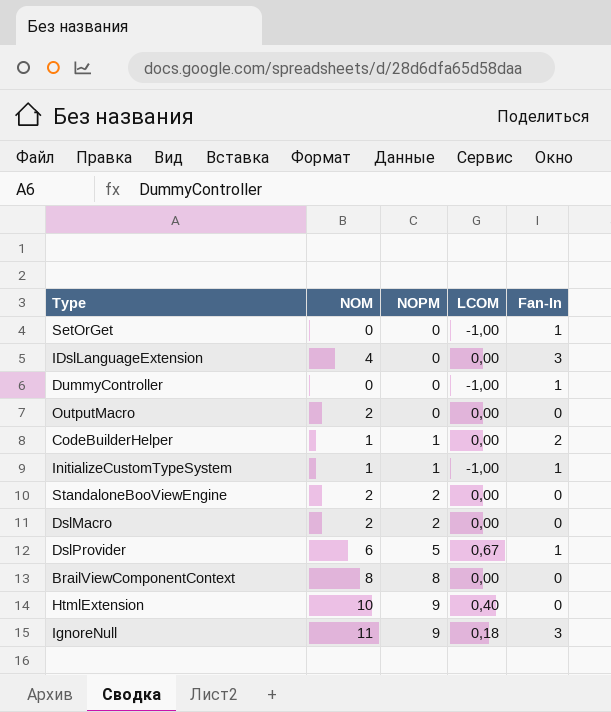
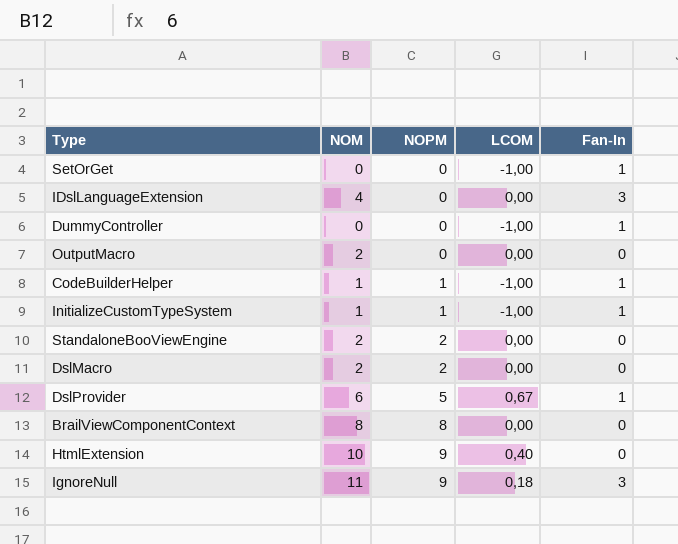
CodeBuilderHelper | LCOM: 0,00 -> -1,00
CodeBuilderHelper | Fan-In: 2 -> 1

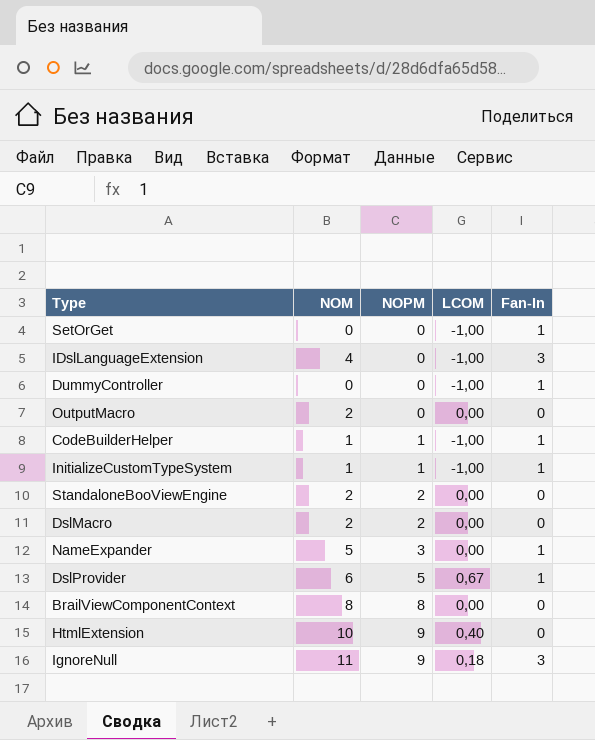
IDslLanguageExtension | LCOM: 0,00 -> -1,00
row NameExpander: none -> 5 | 3 | 0,00 | 1

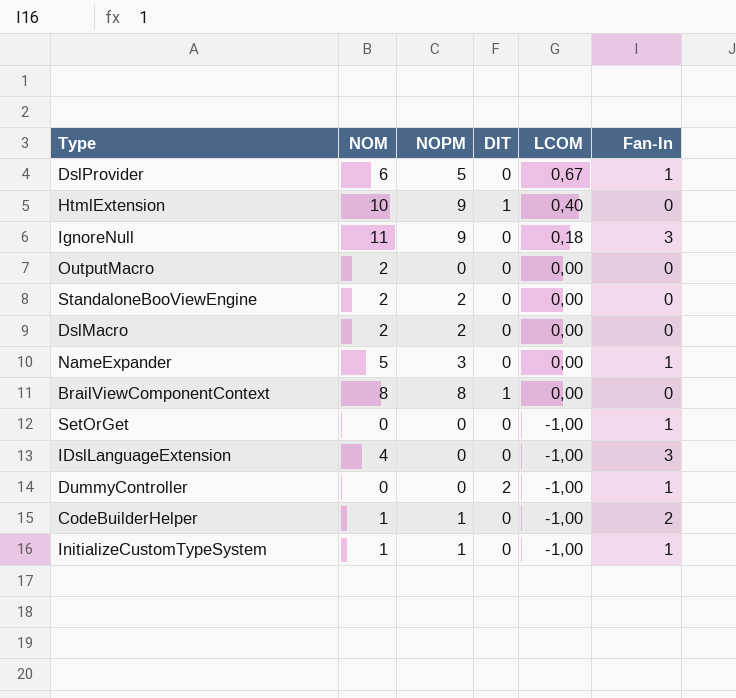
row order: NOPM ascending -> LCOM descending
column DIT | position: none -> 4
CodeBuilderHelper | Fan-In: 1 -> 2

